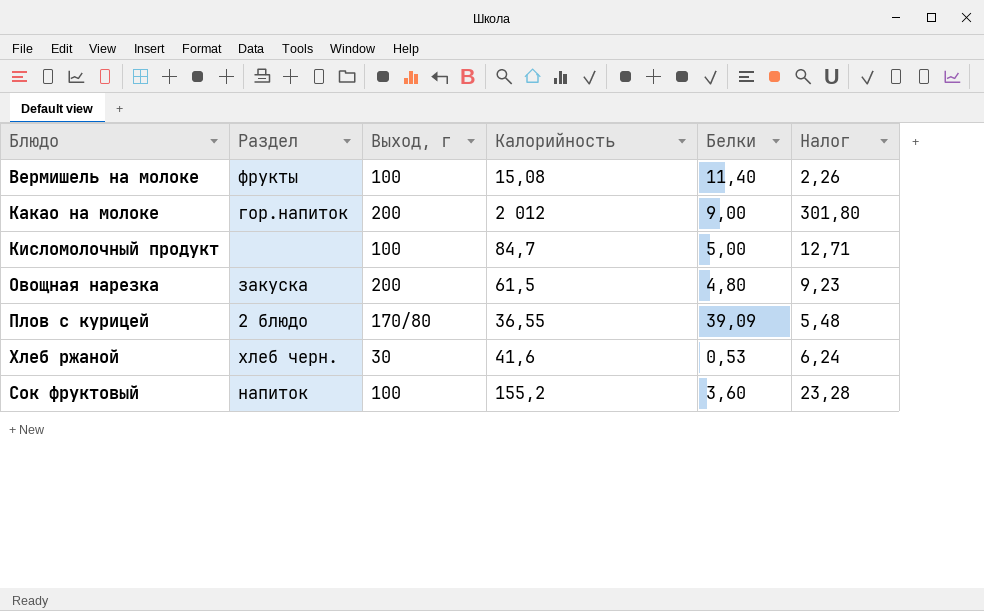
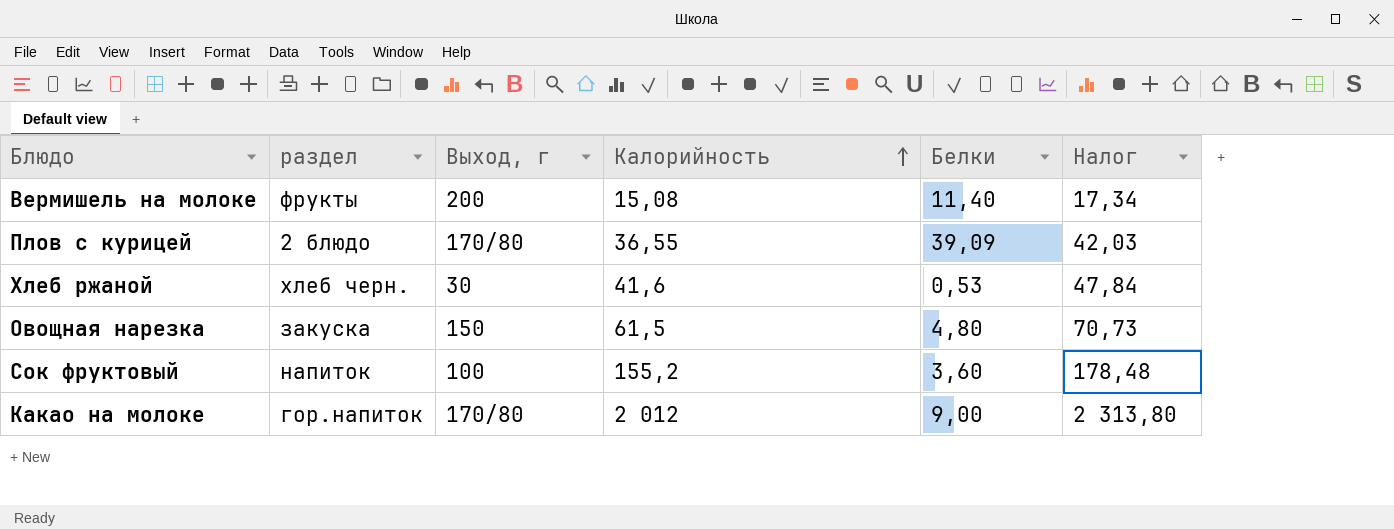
row order: none -> Калорийность ascending
column name: Раздел -> раздел
column Налог | formula: [Калорийность] * 0,15 -> [Калорийность] * 1,15
row Кисломолочный продукт: none | 100 | 84,7 | 5,00 | 12,71 -> none
Вермишель на молоке | Выход, г: 100 -> 200
Овощная нарезка | Выход, г: 200 -> 150
Какао на молоке | Выход, г: 200 -> 170/80

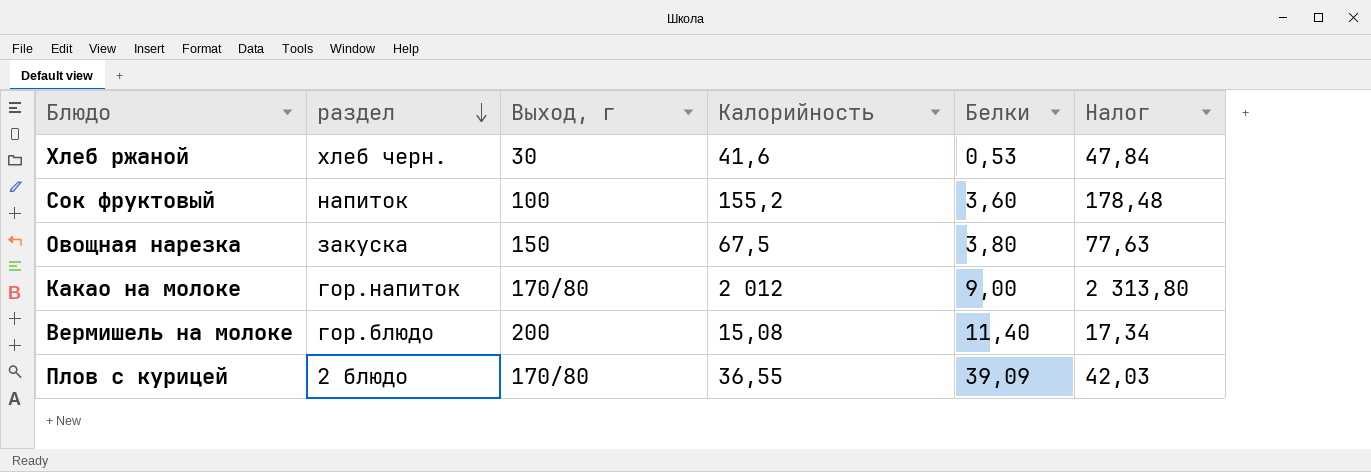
row order: Калорийность ascending -> раздел descending
Овощная нарезка | Калорийность: 61,5 -> 67,5
Овощная нарезка | Белки: 4,80 -> 3,80
Овощная нарезка | Налог: 70,73 -> 77,63
Вермишель на молоке | раздел: фрукты -> гор.блюдо

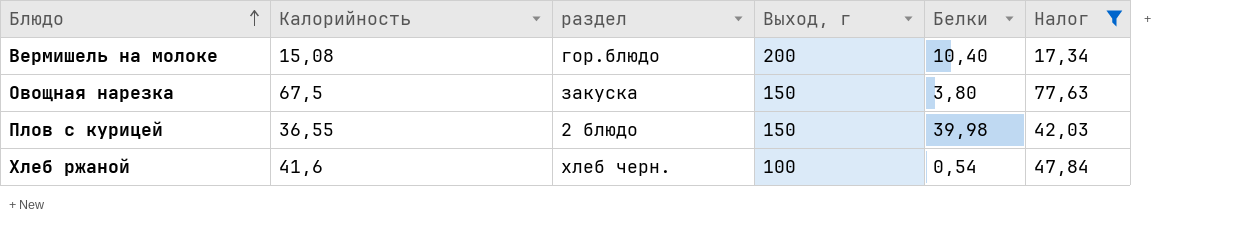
filter: none -> Налог <= 77,63
row order: раздел descending -> Блюдо ascending
column Калорийность | position: 4 -> 2
Вермишель на молоке | Белки: 11,40 -> 10,40
Плов с курицей | Выход, г: 170/80 -> 150
Плов с курицей | Белки: 39,09 -> 39,98
Хлеб ржаной | Выход, г: 30 -> 100
Хлеб ржаной | Белки: 0,53 -> 0,54

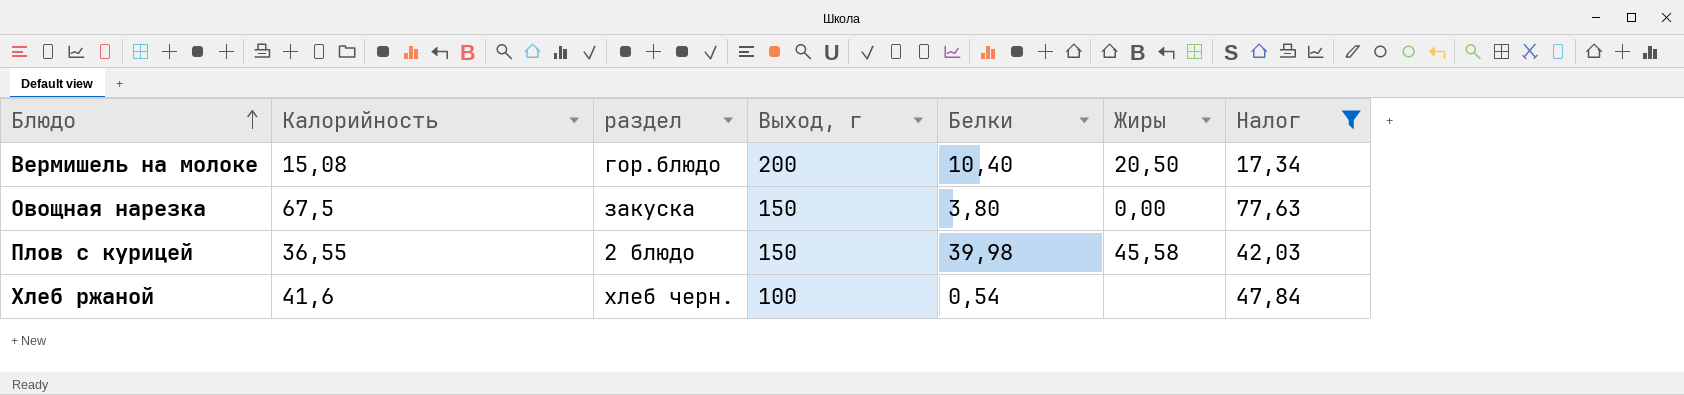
column Жиры | position: none -> 6

